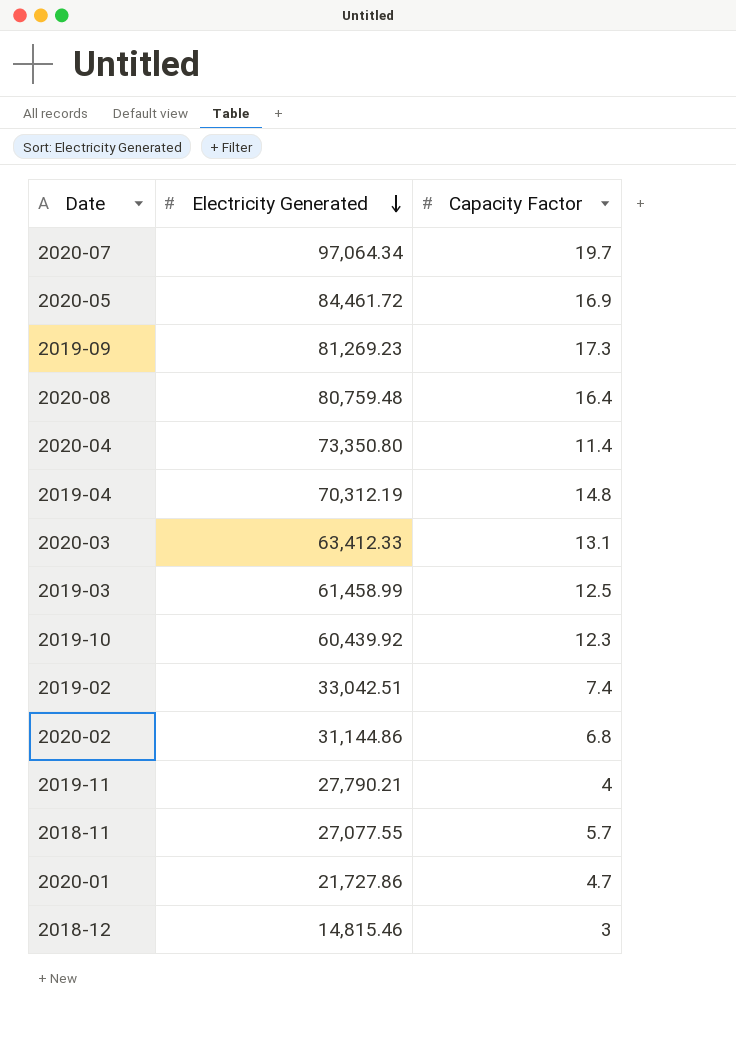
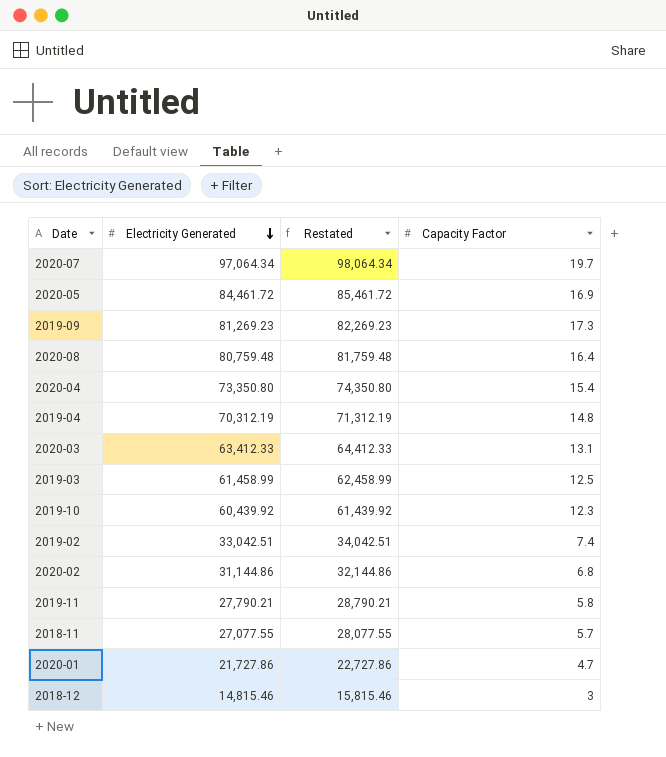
column Restated | formula: none -> [Electricity Generated] + 1000
2020-04 | Capacity Factor: 11.4 -> 15.4
2019-11 | Capacity Factor: 4 -> 5.8

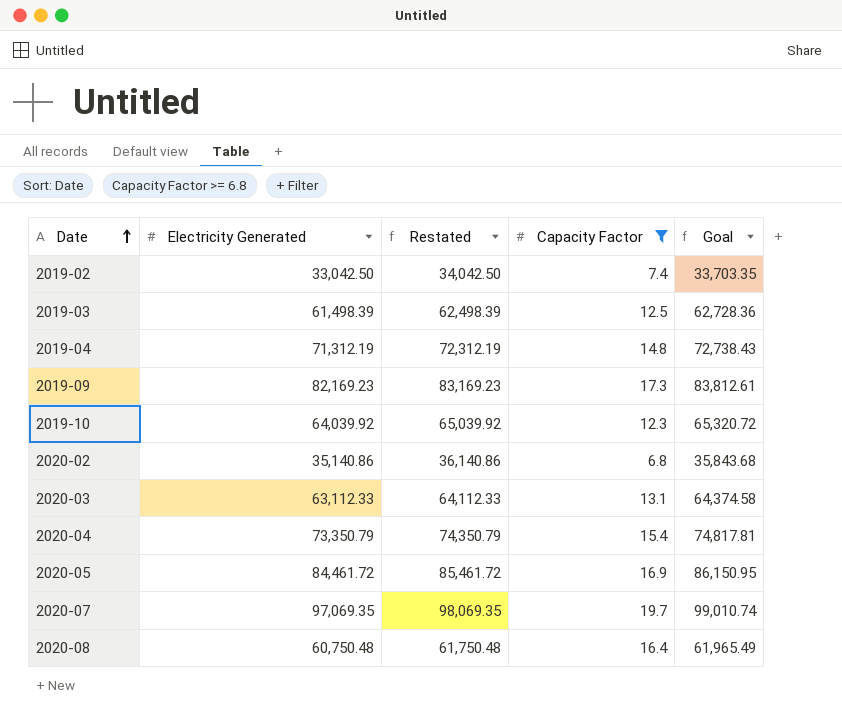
filter: none -> Capacity Factor >= 6.8
row order: Electricity Generated descending -> Date ascending
column Goal | formula: none -> [Electricity Generated] * 1.02
2019-02 | Electricity Generated: 33,042.51 -> 33,042.50
2019-02 | Restated: 34,042.51 -> 34,042.50
2019-03 | Electricity Generated: 61,458.99 -> 61,498.39
2019-03 | Restated: 62,458.99 -> 62,498.39
2019-04 | Electricity Generated: 70,312.19 -> 71,312.19
2019-04 | Restated: 71,312.19 -> 72,312.19
2019-09 | Electricity Generated: 81,269.23 -> 82,169.23
2019-09 | Restated: 82,269.23 -> 83,169.23
2019-10 | Electricity Generated: 60,439.92 -> 64,039.92
2019-10 | Restated: 61,439.92 -> 65,039.92
2020-02 | Electricity Generated: 31,144.86 -> 35,140.86
2020-02 | Restated: 32,144.86 -> 36,140.86
2020-03 | Electricity Generated: 63,412.33 -> 63,112.33
2020-03 | Restated: 64,412.33 -> 64,112.33
2020-04 | Electricity Generated: 73,350.80 -> 73,350.79
2020-04 | Restated: 74,350.80 -> 74,350.79
2020-07 | Electricity Generated: 97,064.34 -> 97,069.35
2020-07 | Restated: 98,064.34 -> 98,069.35
2020-08 | Electricity Generated: 80,759.48 -> 60,750.48
2020-08 | Restated: 81,759.48 -> 61,750.48

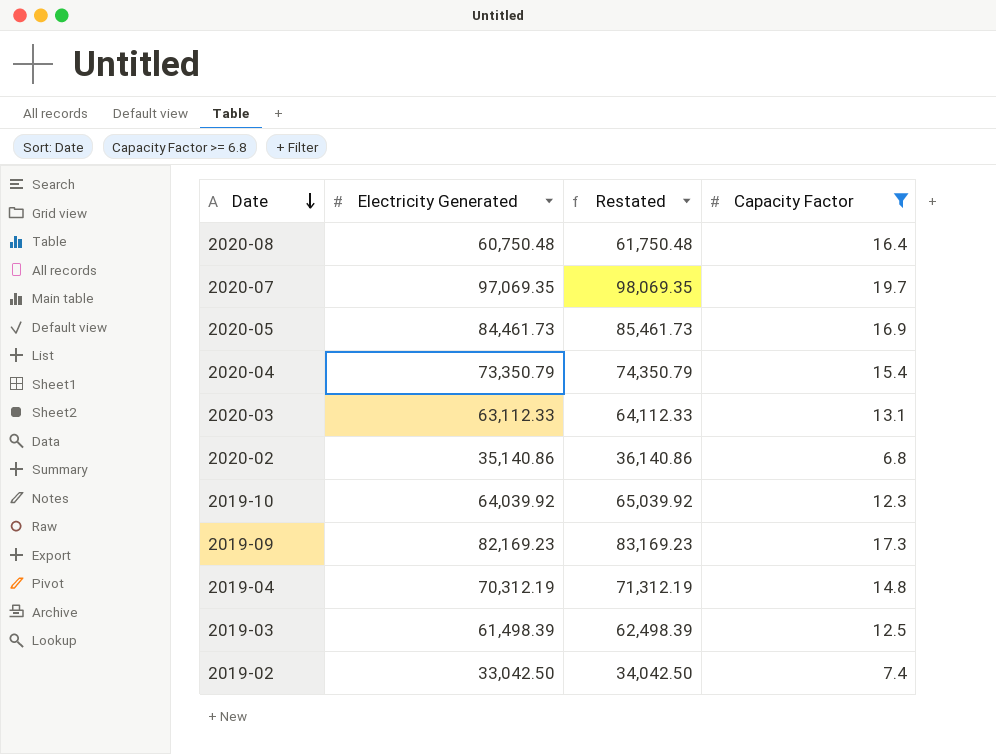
row order: Date ascending -> Date descending
column Goal | formula: [Electricity Generated] * 1.02 -> none
2020-05 | Electricity Generated: 84,461.72 -> 84,461.73
2020-05 | Restated: 85,461.72 -> 85,461.73
2019-04 | Electricity Generated: 71,312.19 -> 70,312.19
2019-04 | Restated: 72,312.19 -> 71,312.19

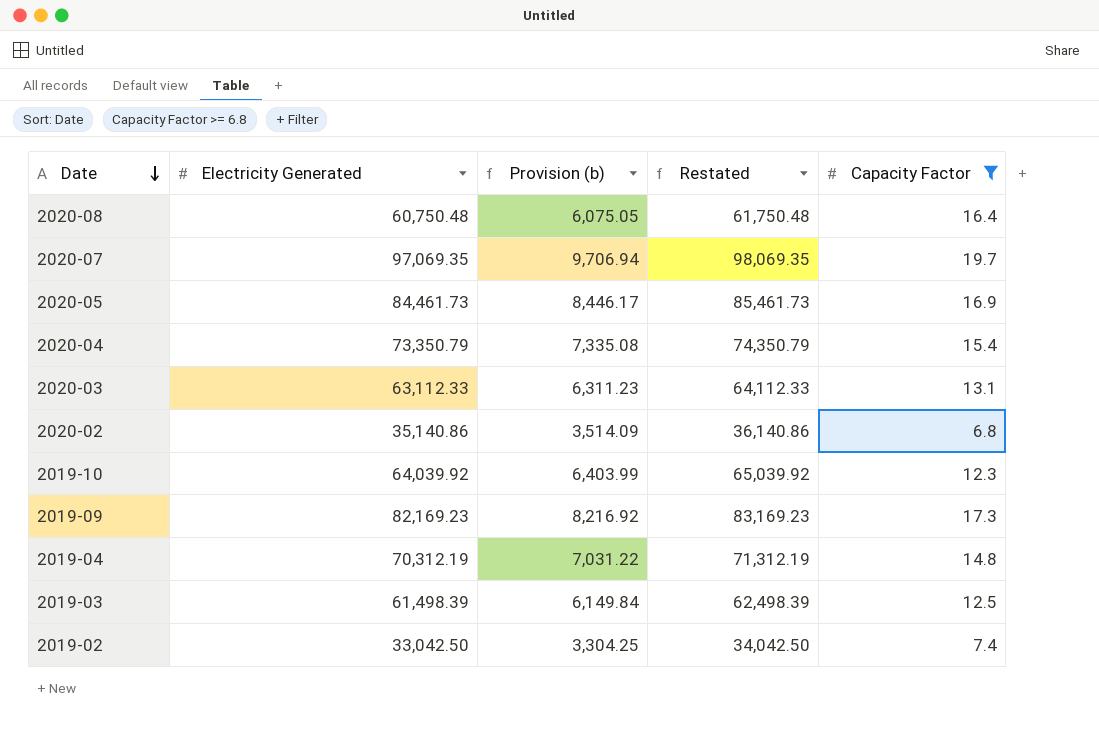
column Provision (b) | formula: none -> [Electricity Generated] * 0.1

